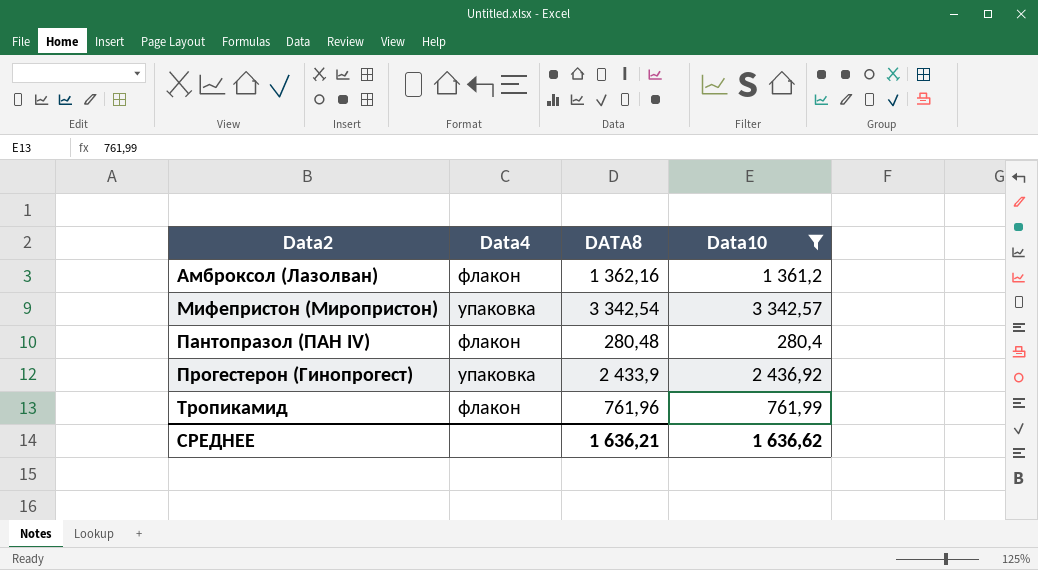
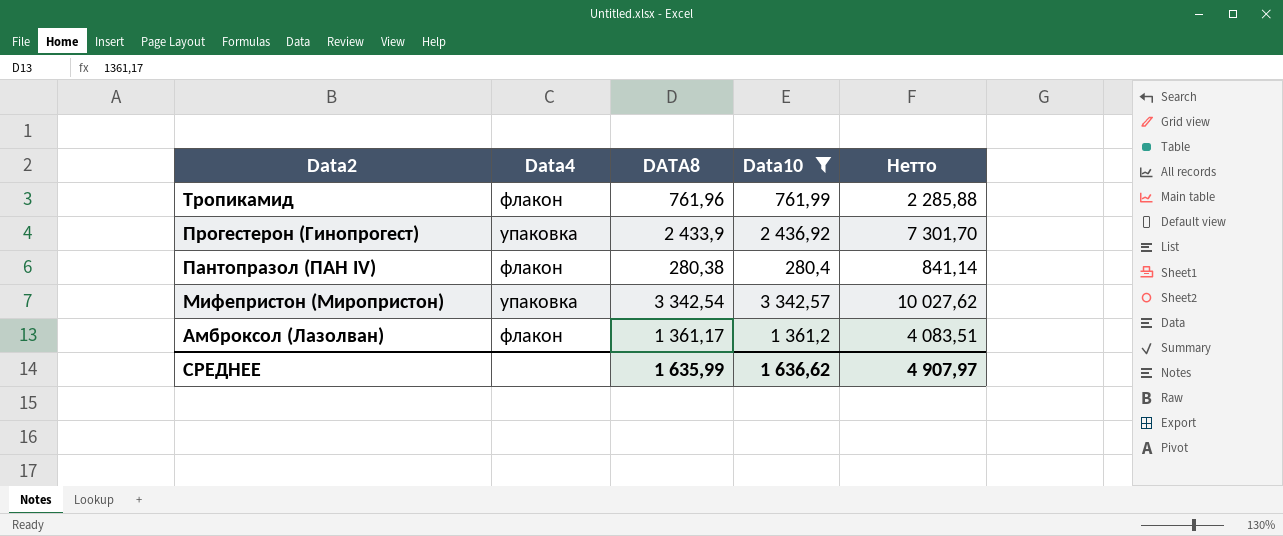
row order: Data2 ascending -> Data2 descending
column Нетто | formula: none -> [DATA8] * 3
Пантопразол (ПАН IV) | DATA8: 280,48 -> 280,38
Амброксол (Лазолван) | DATA8: 1 362,16 -> 1 361,17
СРЕДНЕЕ | DATA8: 1 636,21 -> 1 635,99

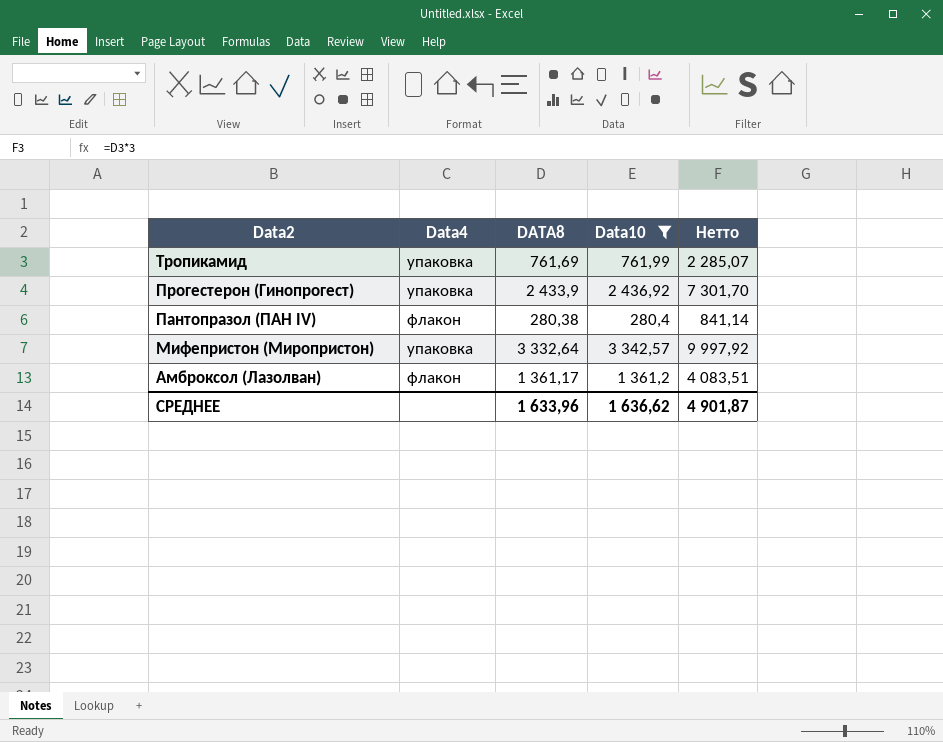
Тропикамид | Data4: флакон -> упаковка
Тропикамид | DATA8: 761,96 -> 761,69
Тропикамид | Нетто: 2 285,88 -> 2 285,07
Мифепристон (Миропристон) | DATA8: 3 342,54 -> 3 332,64
Мифепристон (Миропристон) | Нетто: 10 027,62 -> 9 997,92
СРЕДНЕЕ | DATA8: 1 635,99 -> 1 633,96
СРЕДНЕЕ | Нетто: 4 907,97 -> 4 901,87

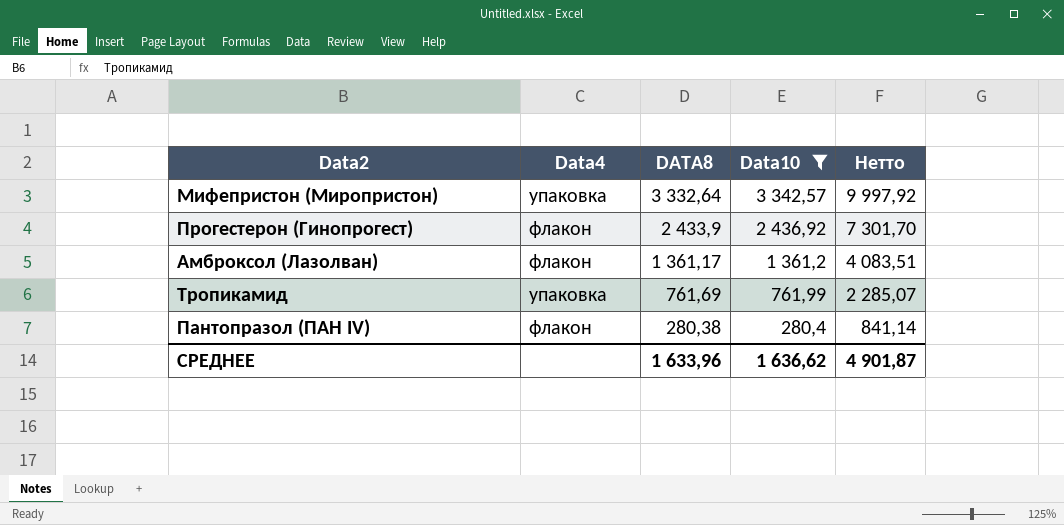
row order: Data2 descending -> DATA8 descending
Прогестерон (Гинопрогест) | Data4: упаковка -> флакон

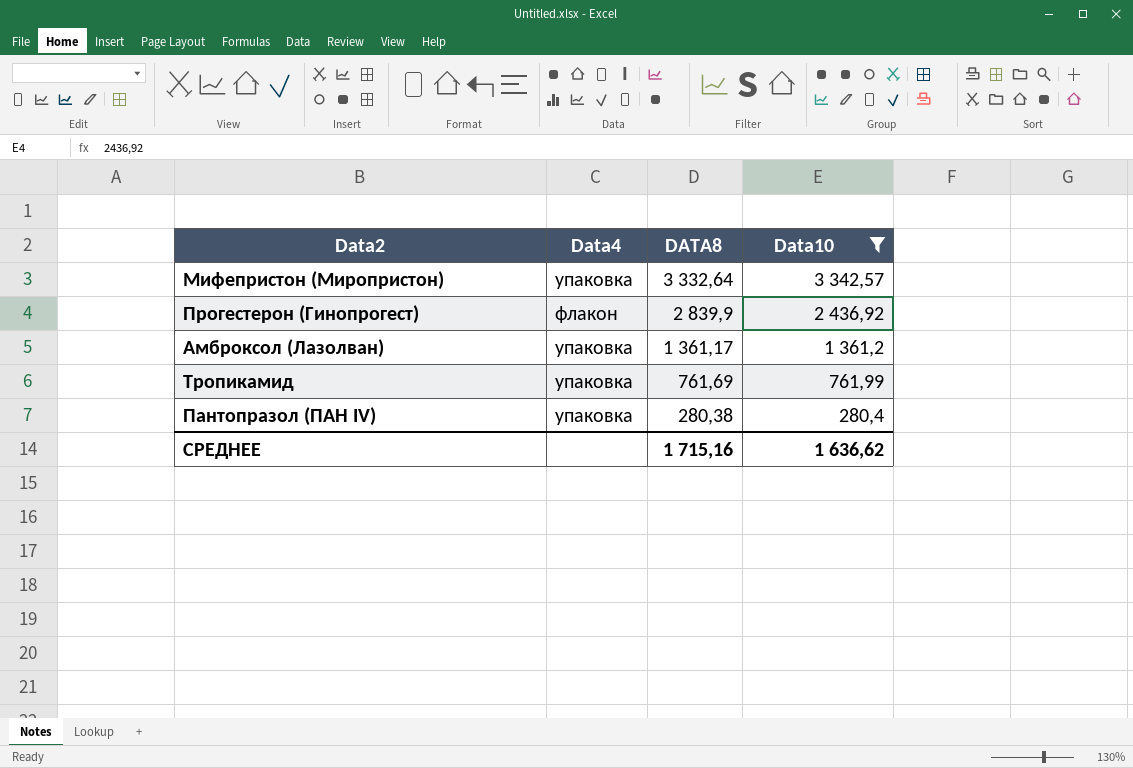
column Нетто | formula: [DATA8] * 3 -> none
Прогестерон (Гинопрогест) | DATA8: 2 433,9 -> 2 839,9
Амброксол (Лазолван) | Data4: флакон -> упаковка
Пантопразол (ПАН IV) | Data4: флакон -> упаковка
СРЕДНЕЕ | DATA8: 1 633,96 -> 1 715,16

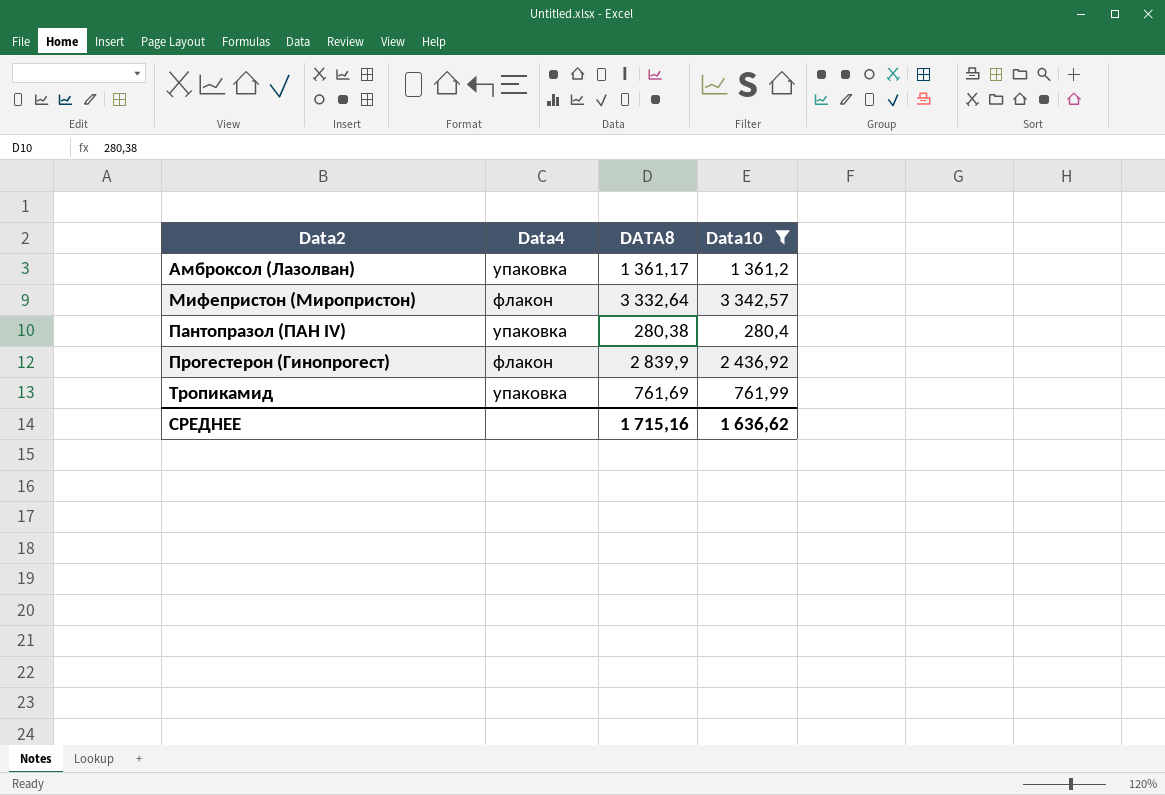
row order: DATA8 descending -> Data2 ascending
Мифепристон (Миропристон) | Data4: упаковка -> флакон

